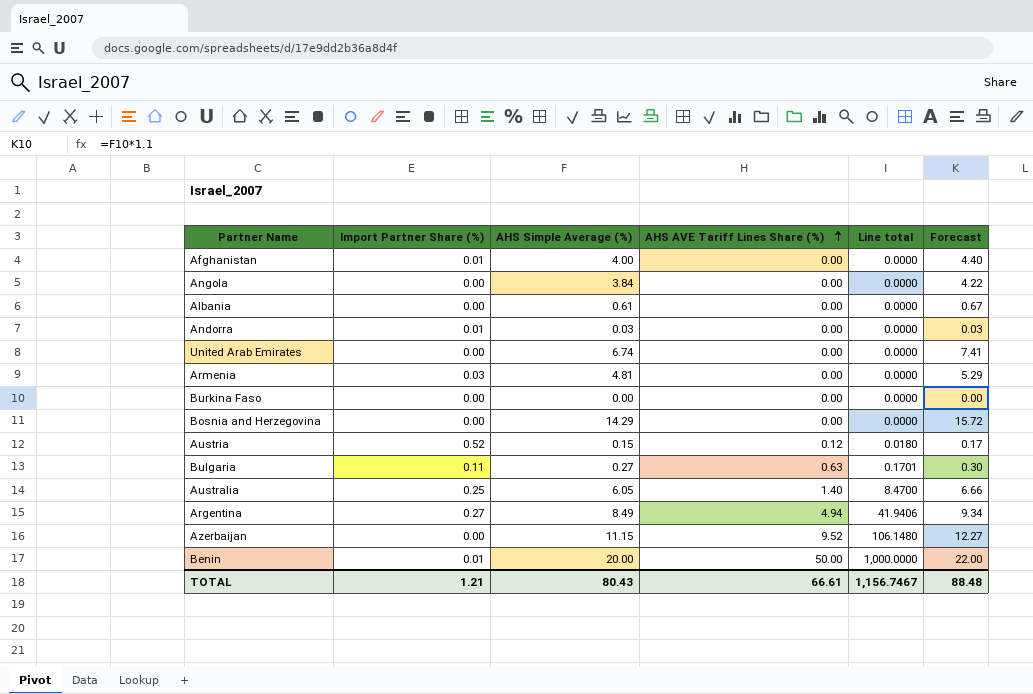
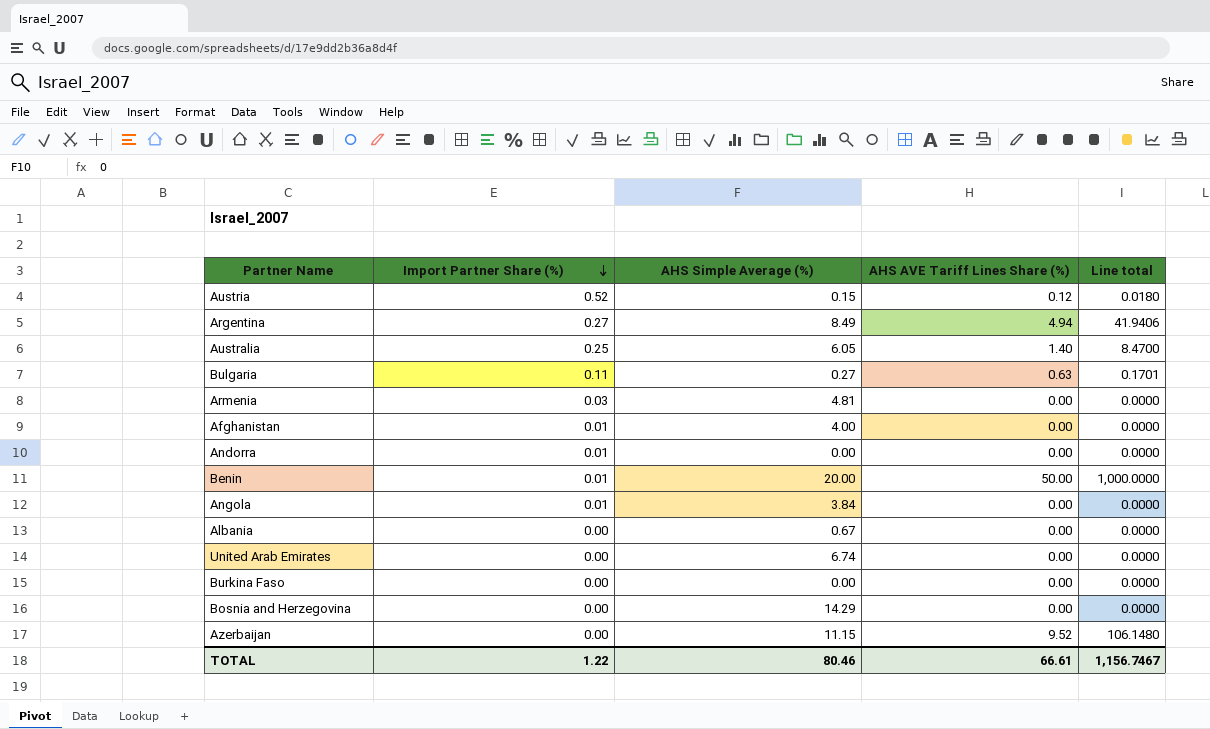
row order: AHS AVE Tariff Lines Share (%) ascending -> Import Partner Share (%) descending
column Forecast | formula: [AHS Simple Average (%)] * 1.1 -> none
Andorra | AHS Simple Average (%): 0.03 -> 0.00
Angola | Import Partner Share (%): 0.00 -> 0.01
Albania | AHS Simple Average (%): 0.61 -> 0.67
TOTAL | Import Partner Share (%): 1.21 -> 1.22
TOTAL | AHS Simple Average (%): 80.43 -> 80.46

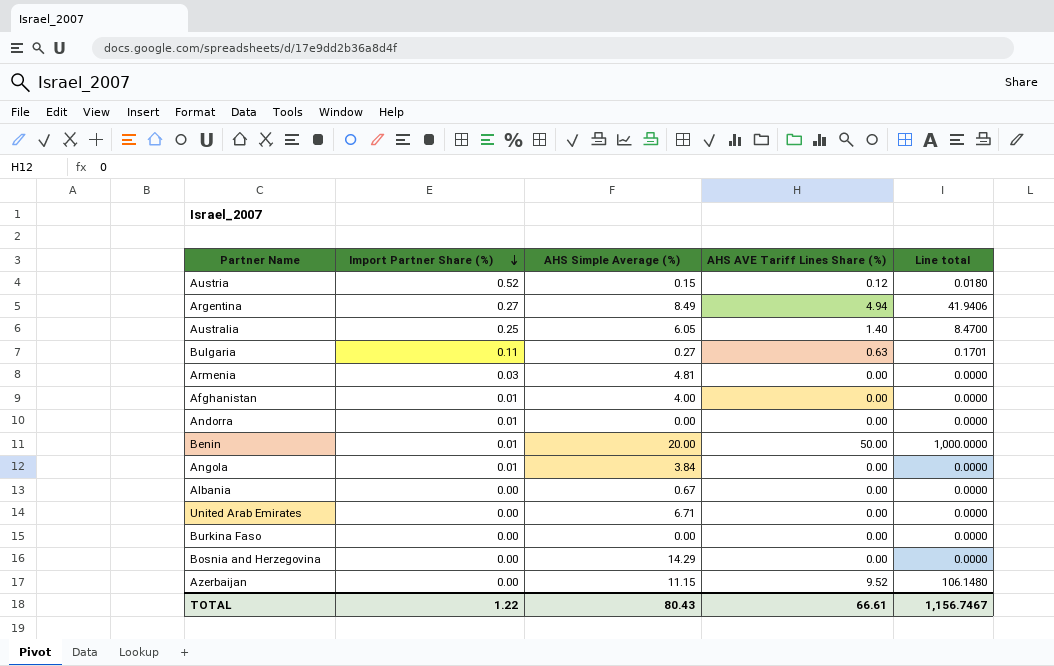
United Arab Emirates | AHS Simple Average (%): 6.74 -> 6.71
TOTAL | AHS Simple Average (%): 80.46 -> 80.43

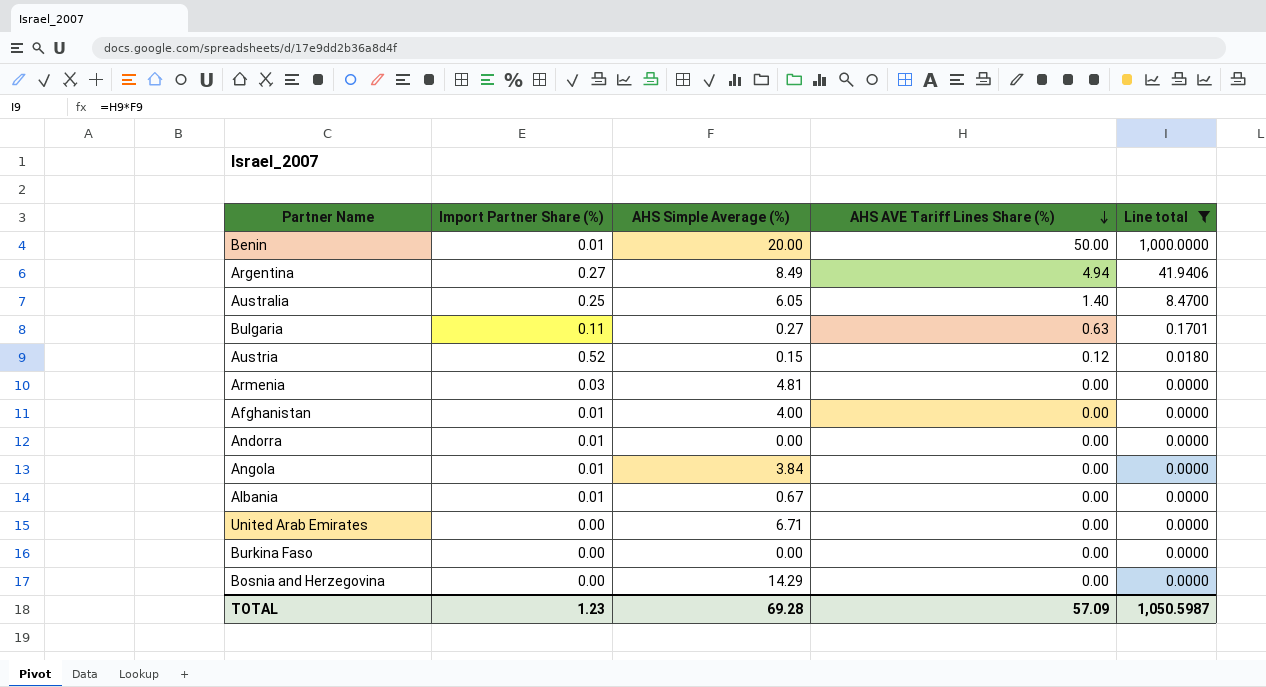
filter: none -> Line total != 106.1480
row order: Import Partner Share (%) descending -> AHS AVE Tariff Lines Share (%) descending
Albania | Import Partner Share (%): 0.00 -> 0.01
TOTAL | Import Partner Share (%): 1.22 -> 1.23
TOTAL | AHS Simple Average (%): 80.43 -> 69.28
TOTAL | AHS AVE Tariff Lines Share (%): 66.61 -> 57.09
TOTAL | Line total: 1,156.7467 -> 1,050.5987

